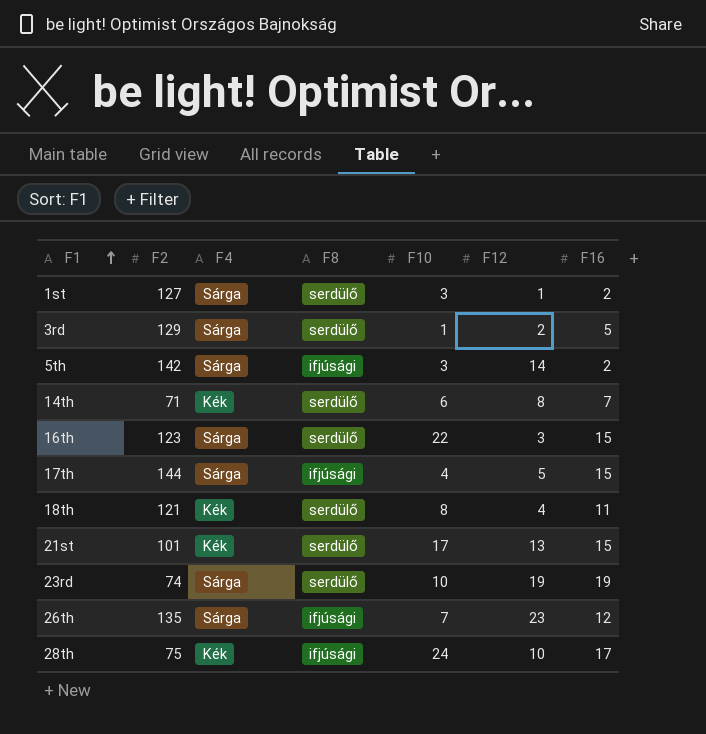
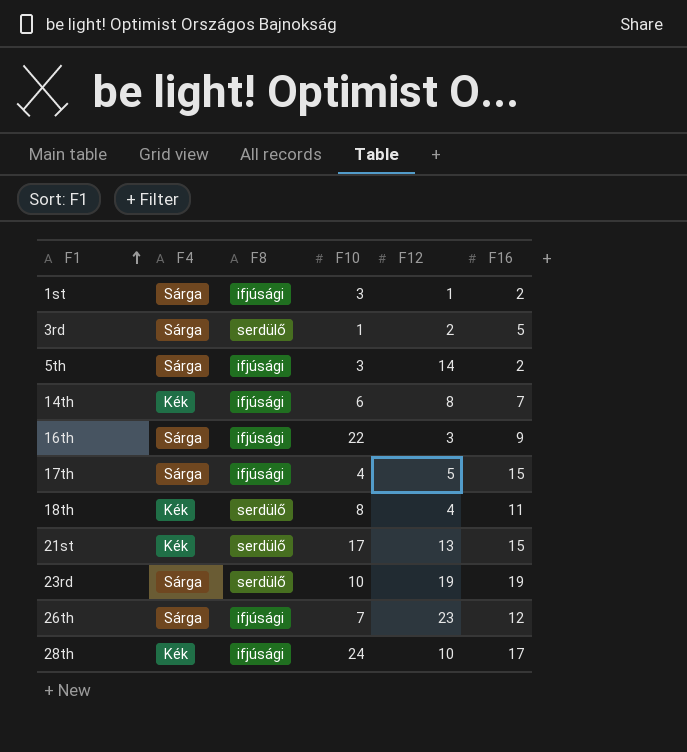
column F2 | position: 2 -> none
1st | F8: serdülő -> ifjúsági
14th | F8: serdülő -> ifjúsági
16th | F8: serdülő -> ifjúsági
16th | F16: 15 -> 9

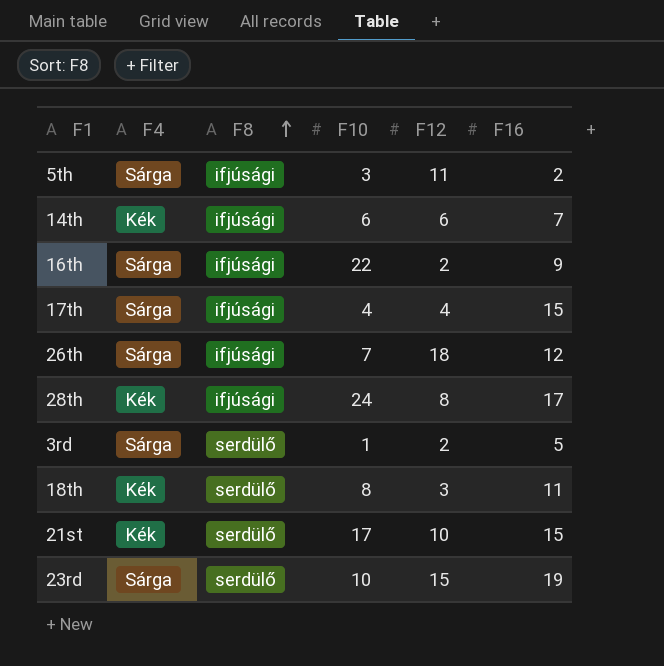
row order: F1 ascending -> F8 ascending
row 1st: Sárga | ifjúsági | 3 | 1 | 2 -> none
5th | F12: 14 -> 11
14th | F12: 8 -> 6
16th | F12: 3 -> 2
17th | F12: 5 -> 4
26th | F12: 23 -> 18
28th | F12: 10 -> 8
18th | F12: 4 -> 3
21st | F12: 13 -> 10
23rd | F12: 19 -> 15

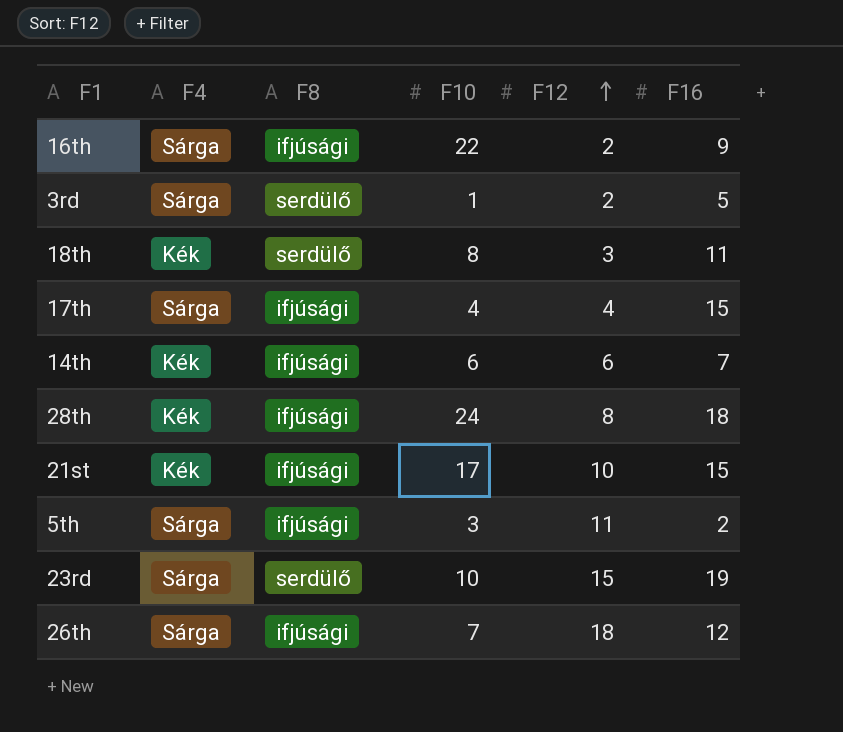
row order: F8 ascending -> F12 ascending
28th | F16: 17 -> 18
21st | F8: serdülő -> ifjúsági

